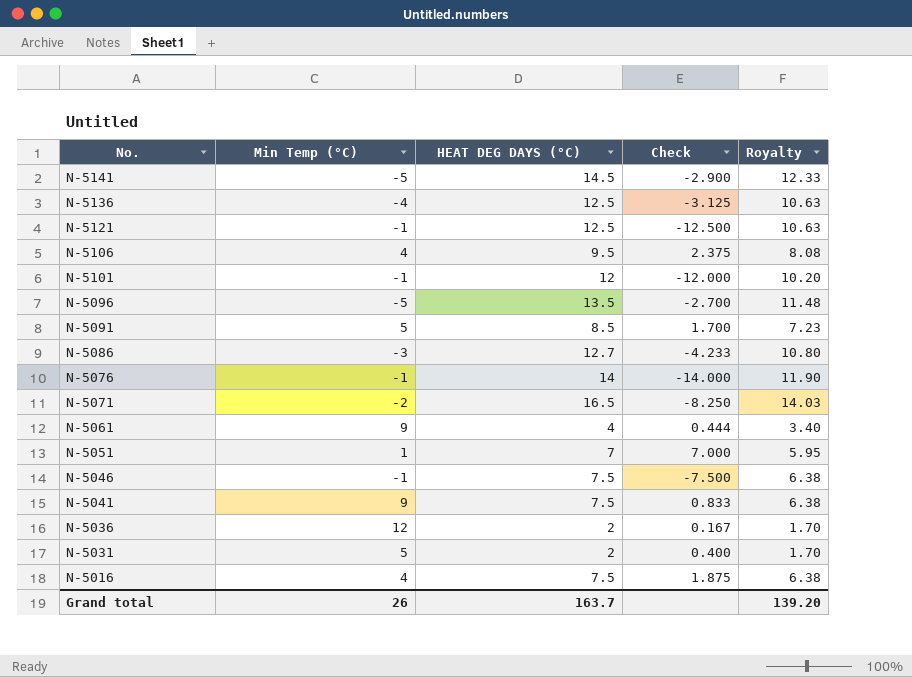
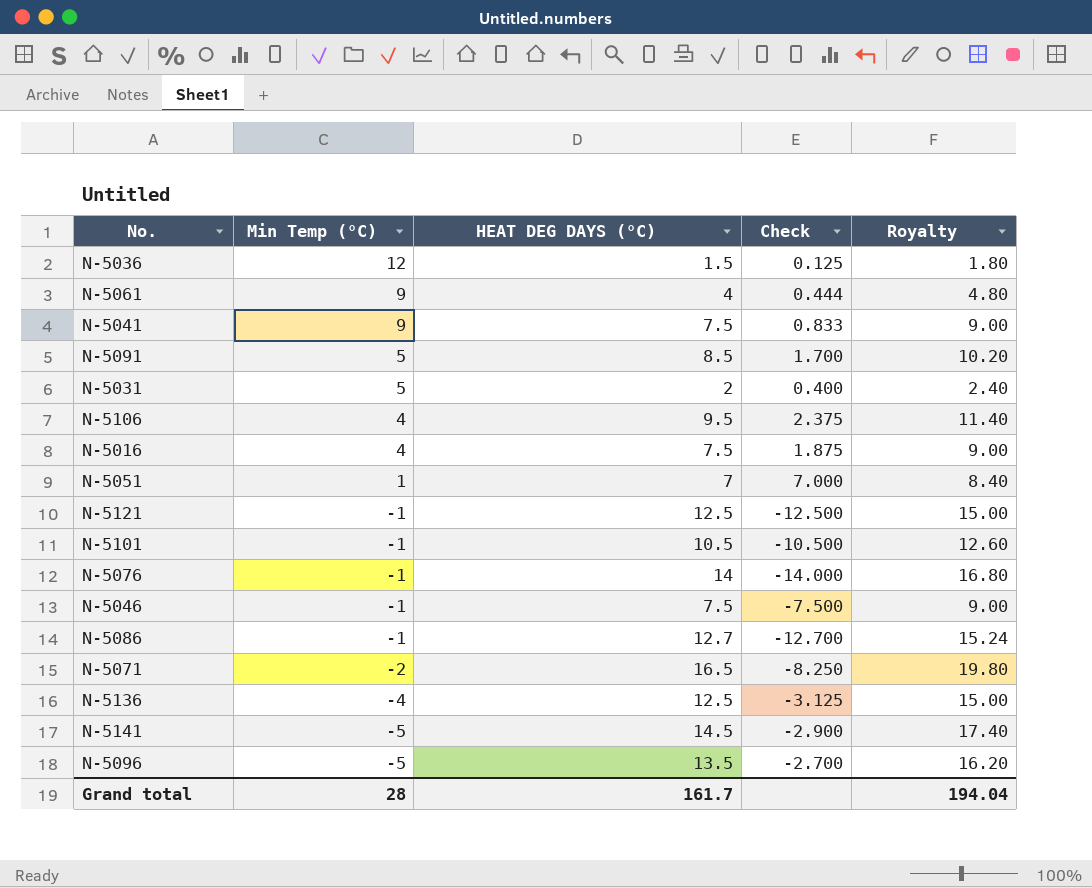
row order: No. descending -> Min Temp (°C) descending
column Royalty | formula: [HEAT DEG DAYS (°C)] * 0.85 -> [HEAT DEG DAYS (°C)] * 1.2
N-5036 | HEAT DEG DAYS (°C): 2 -> 1.5
N-5036 | Check: 0.167 -> 0.125
N-5101 | HEAT DEG DAYS (°C): 12 -> 10.5
N-5101 | Check: -12.000 -> -10.500
N-5086 | Min Temp (°C): -3 -> -1
N-5086 | Check: -4.233 -> -12.700
Grand total | Min Temp (°C): 26 -> 28
Grand total | HEAT DEG DAYS (°C): 163.7 -> 161.7
Grand total | Royalty: 139.20 -> 194.04

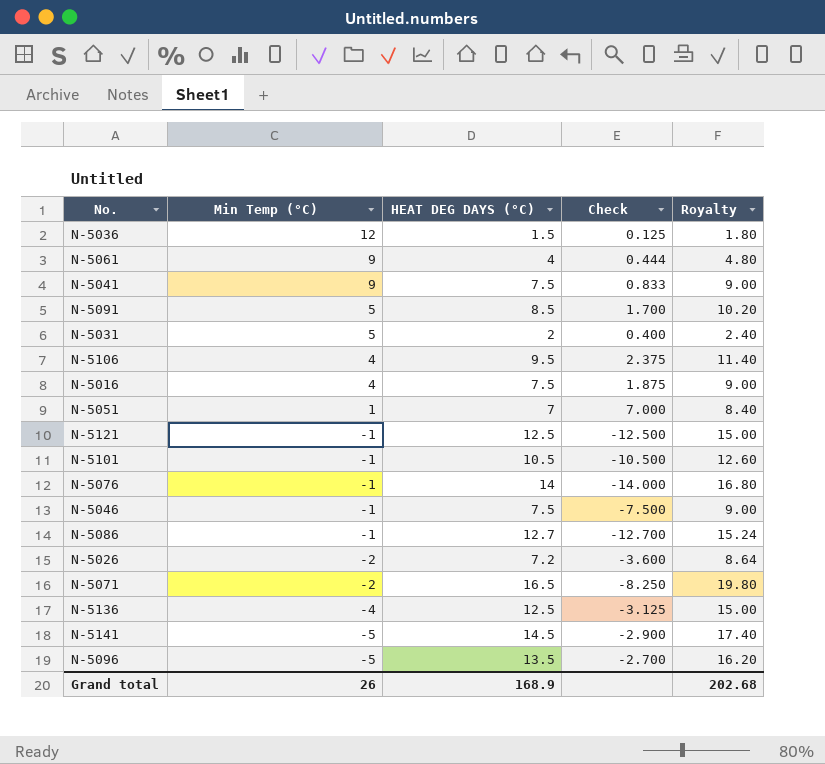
row N-5026: none -> -2 | 7.2 | -3.600 | 8.64
Grand total | Min Temp (°C): 28 -> 26
Grand total | HEAT DEG DAYS (°C): 161.7 -> 168.9
Grand total | Royalty: 194.04 -> 202.68

